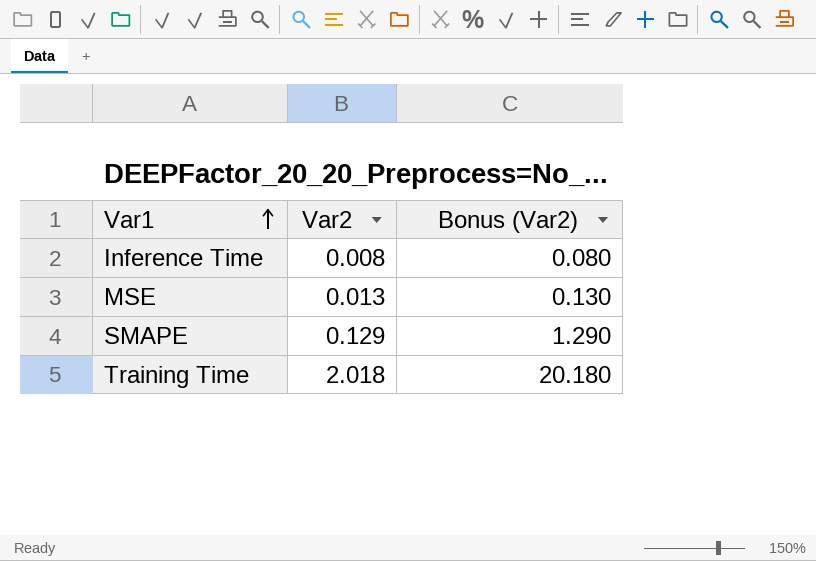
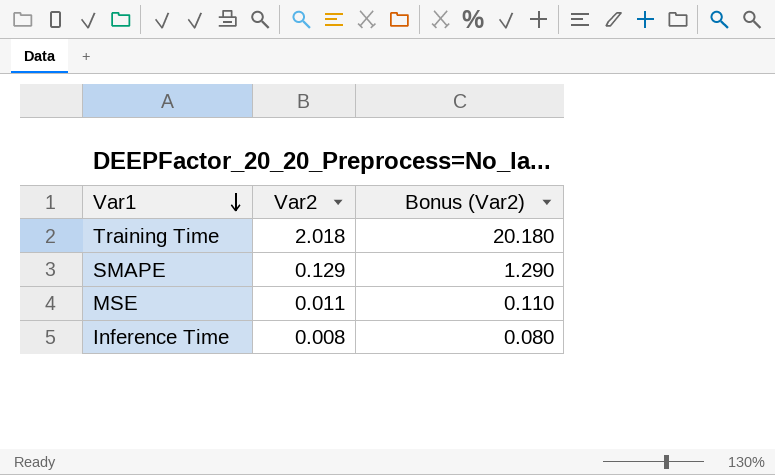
row order: Var1 ascending -> Var1 descending
MSE | Var2: 0.013 -> 0.011
MSE | Bonus (Var2): 0.130 -> 0.110

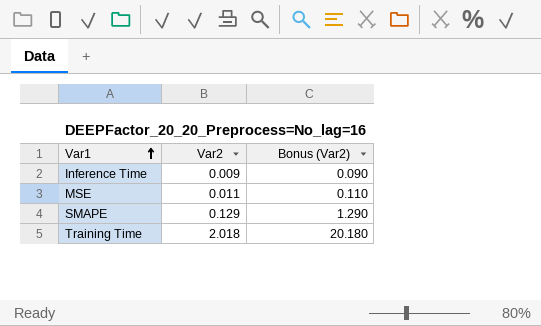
row order: Var1 descending -> Var1 ascending
Inference Time | Var2: 0.008 -> 0.009
Inference Time | Bonus (Var2): 0.080 -> 0.090

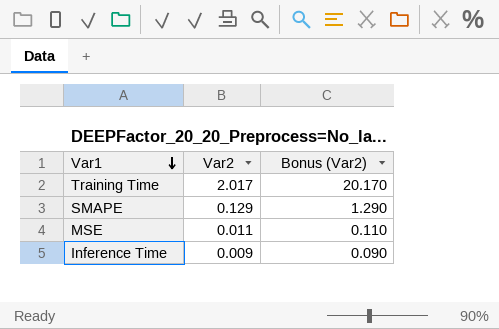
row order: Var1 ascending -> Var1 descending
Training Time | Var2: 2.018 -> 2.017
Training Time | Bonus (Var2): 20.180 -> 20.170

